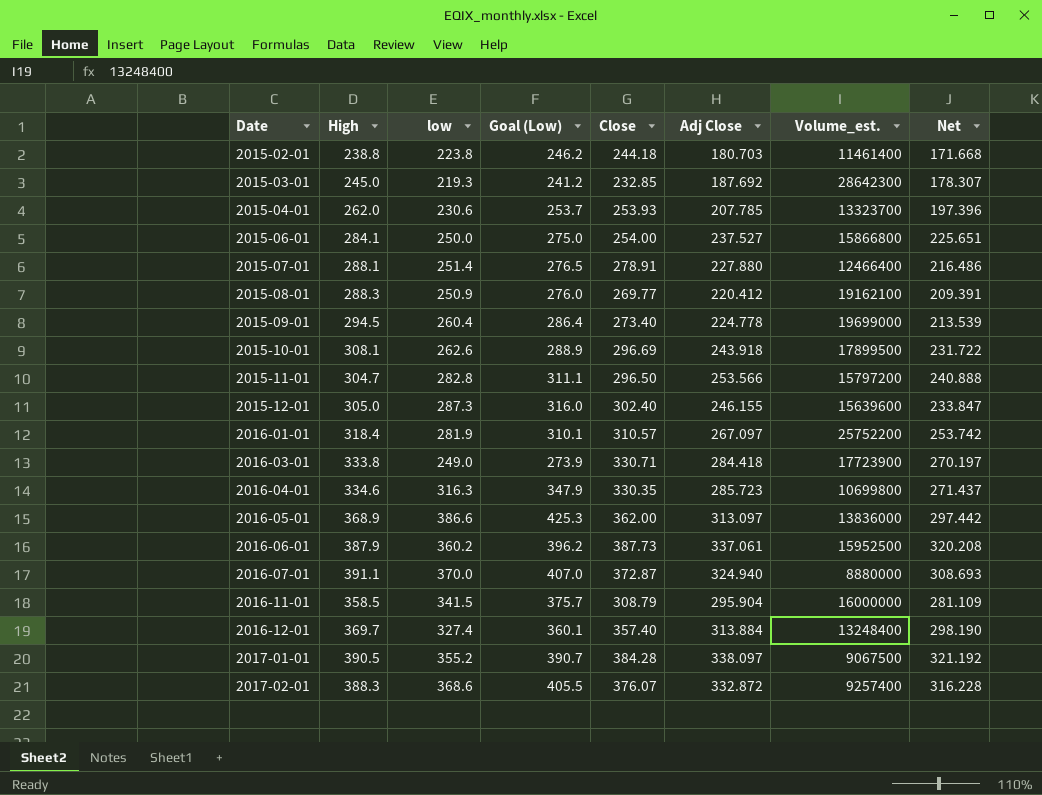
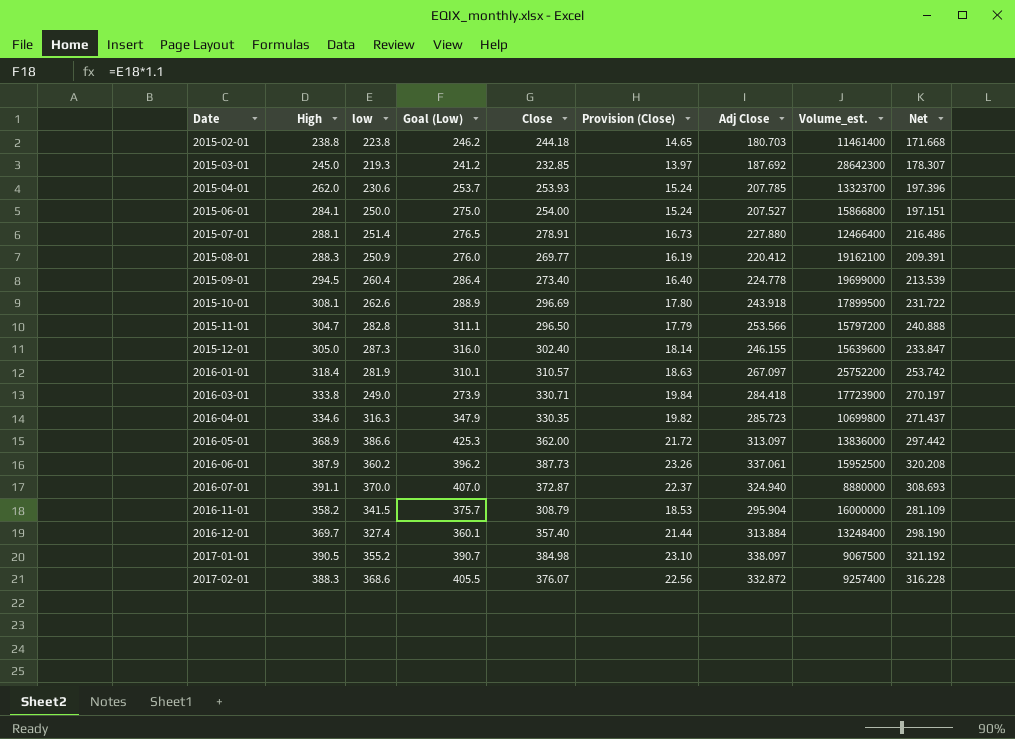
column Provision (Close) | formula: none -> [Close] * 0.06
2015-06-01 | Adj Close: 237.527 -> 207.527
2015-06-01 | Net: 225.651 -> 197.151
2016-11-01 | High: 358.5 -> 358.2
2017-01-01 | Close: 384.28 -> 384.98

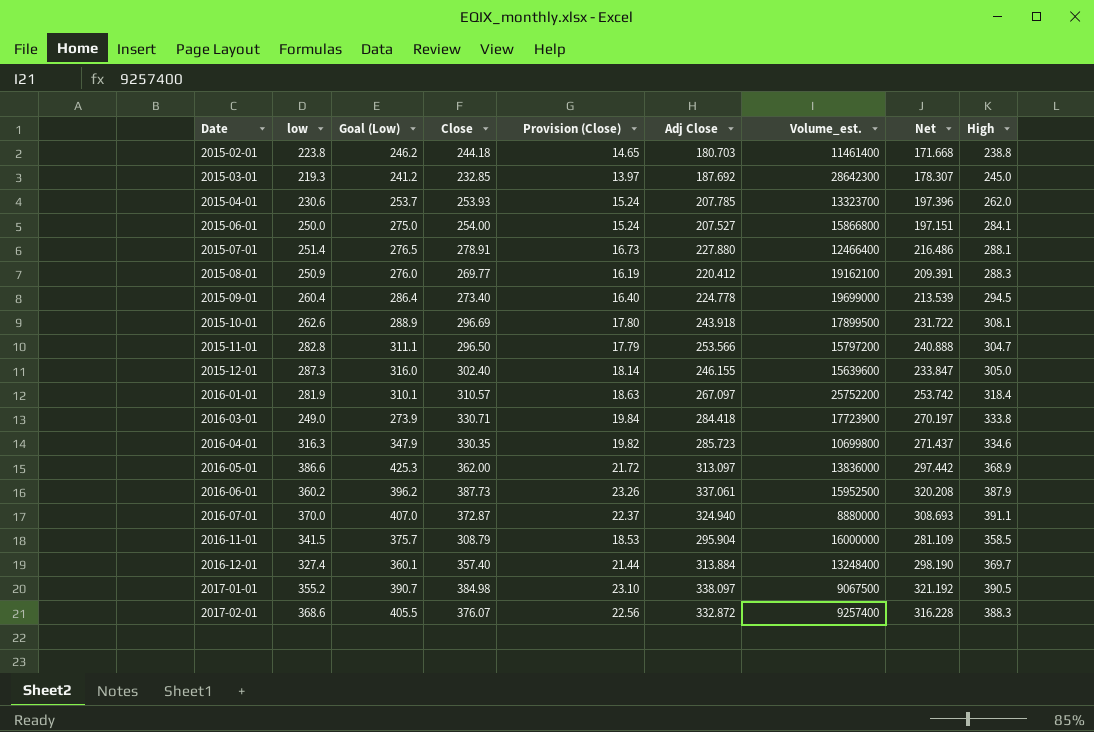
column High | position: 2 -> 9
2016-11-01 | High: 358.2 -> 358.5

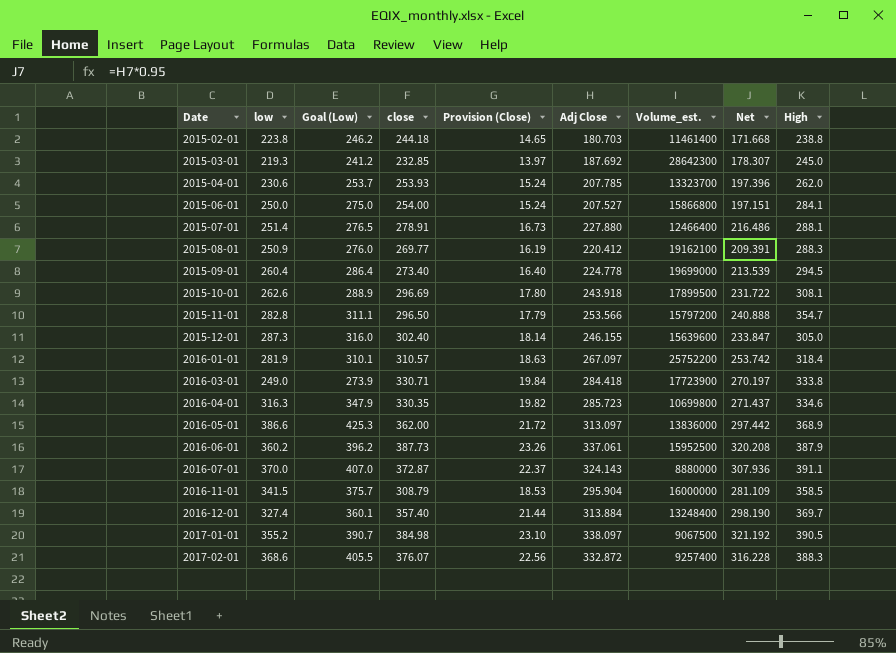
column name: Close -> close
2015-11-01 | High: 304.7 -> 354.7
2016-07-01 | Adj Close: 324.940 -> 324.143
2016-07-01 | Net: 308.693 -> 307.936

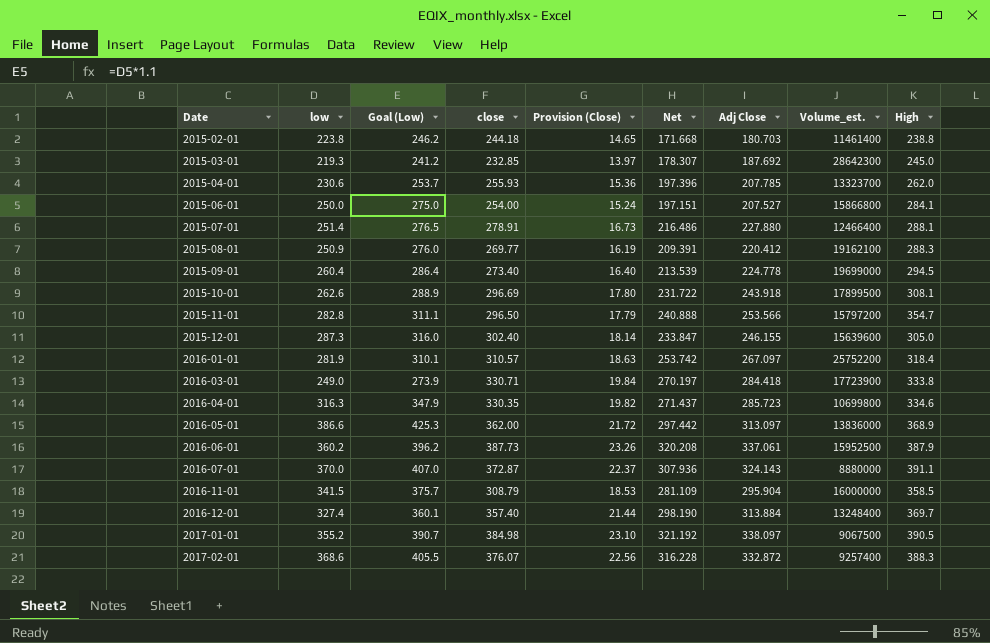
column Net | position: 8 -> 6
2015-04-01 | close: 253.93 -> 255.93
2015-04-01 | Provision (Close): 15.24 -> 15.36

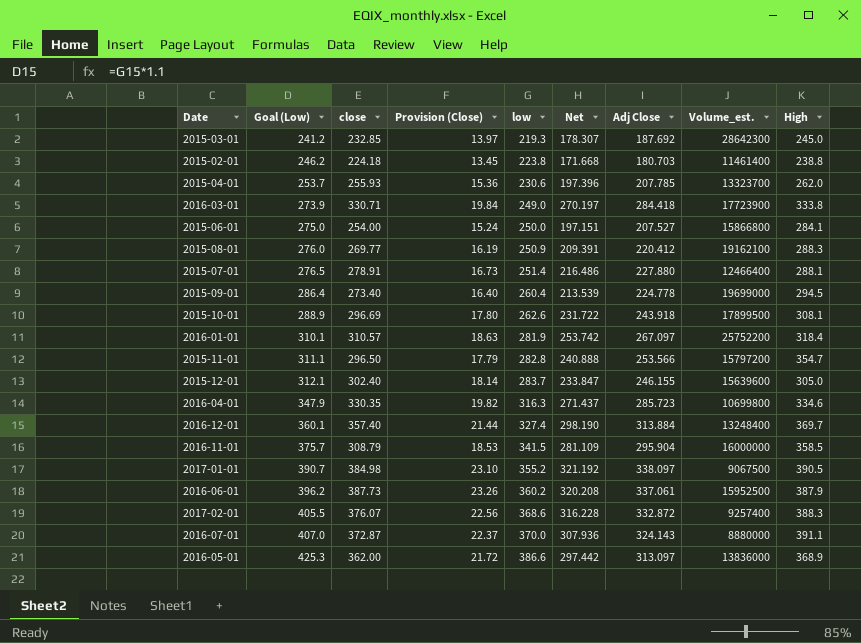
row order: Date ascending -> Goal (Low) ascending
column low | position: 2 -> 5
2015-02-01 | close: 244.18 -> 224.18
2015-02-01 | Provision (Close): 14.65 -> 13.45
2015-12-01 | Goal (Low): 316.0 -> 312.1
2015-12-01 | low: 287.3 -> 283.7

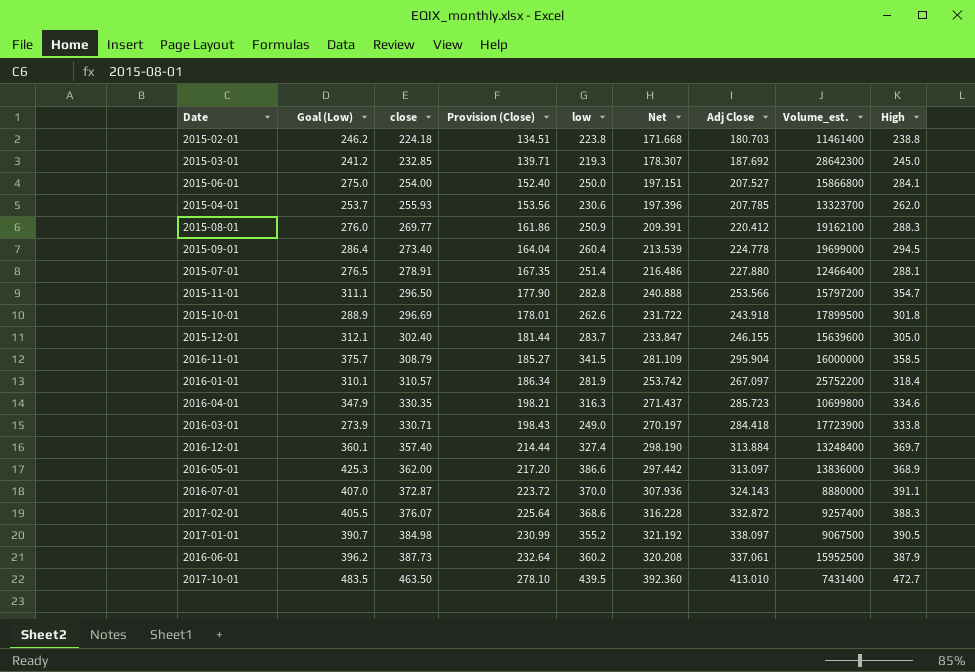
row order: Goal (Low) ascending -> close ascending
column Provision (Close) | formula: [close] * 0.06 -> [close] * 0.6
2015-10-01 | High: 308.1 -> 301.8
row 2017-10-01: none -> 483.5 | 463.50 | 278.10 | 439.5 | 392.360 | 413.010 | 7431400 | 472.7

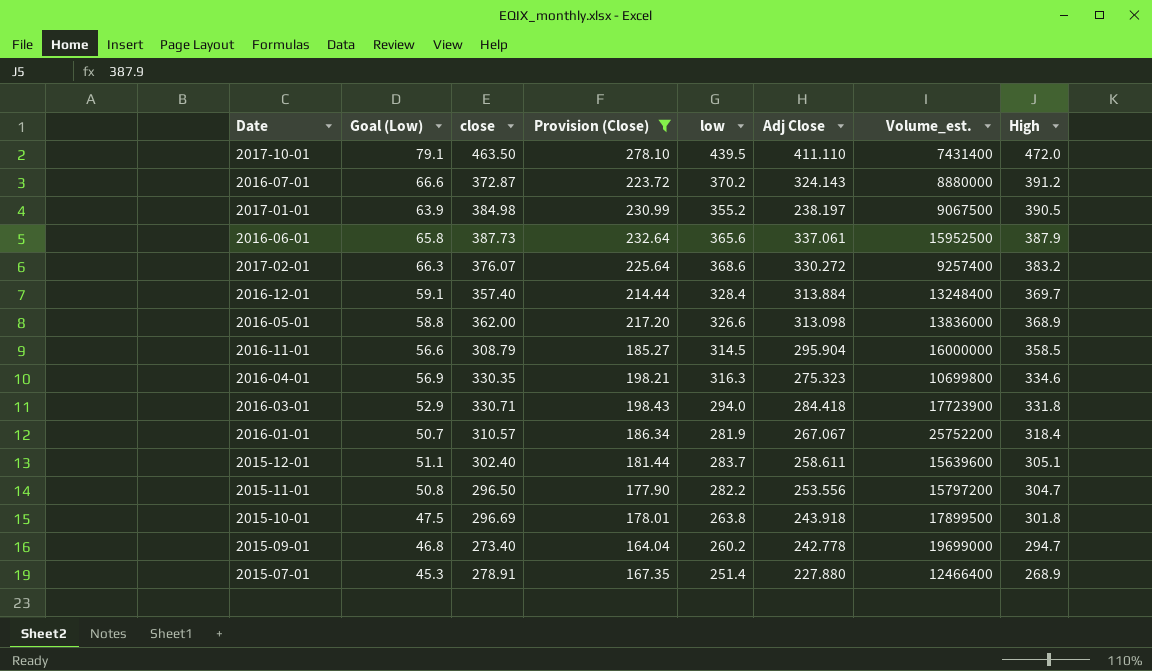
filter: none -> Provision (Close) >= 164.04
row order: close ascending -> High descending
column Net | formula: [Adj Close] * 0.95 -> none
column Goal (Low) | formula: [low] * 1.1 -> [low] * 0.18
2017-10-01 | Adj Close: 413.010 -> 411.110
2017-10-01 | High: 472.7 -> 472.0
2016-07-01 | low: 370.0 -> 370.2
2016-07-01 | High: 391.1 -> 391.2
2017-01-01 | Adj Close: 338.097 -> 238.197
2016-06-01 | low: 360.2 -> 365.6
2017-02-01 | Adj Close: 332.872 -> 330.272
2017-02-01 | High: 388.3 -> 383.2
2016-12-01 | low: 327.4 -> 328.4
2016-05-01 | low: 386.6 -> 326.6
2016-05-01 | Adj Close: 313.097 -> 313.098
2016-11-01 | low: 341.5 -> 314.5
2016-04-01 | Adj Close: 285.723 -> 275.323
2016-03-01 | low: 249.0 -> 294.0
2016-03-01 | High: 333.8 -> 331.8
2016-01-01 | Adj Close: 267.097 -> 267.067
2015-12-01 | Adj Close: 246.155 -> 258.611
2015-12-01 | High: 305.0 -> 305.1
2015-11-01 | low: 282.8 -> 282.2
2015-11-01 | Adj Close: 253.566 -> 253.556
2015-11-01 | High: 354.7 -> 304.7
2015-10-01 | low: 262.6 -> 263.8
2015-09-01 | low: 260.4 -> 260.2
2015-09-01 | Adj Close: 224.778 -> 242.778
2015-09-01 | High: 294.5 -> 294.7
2015-07-01 | High: 288.1 -> 268.9

